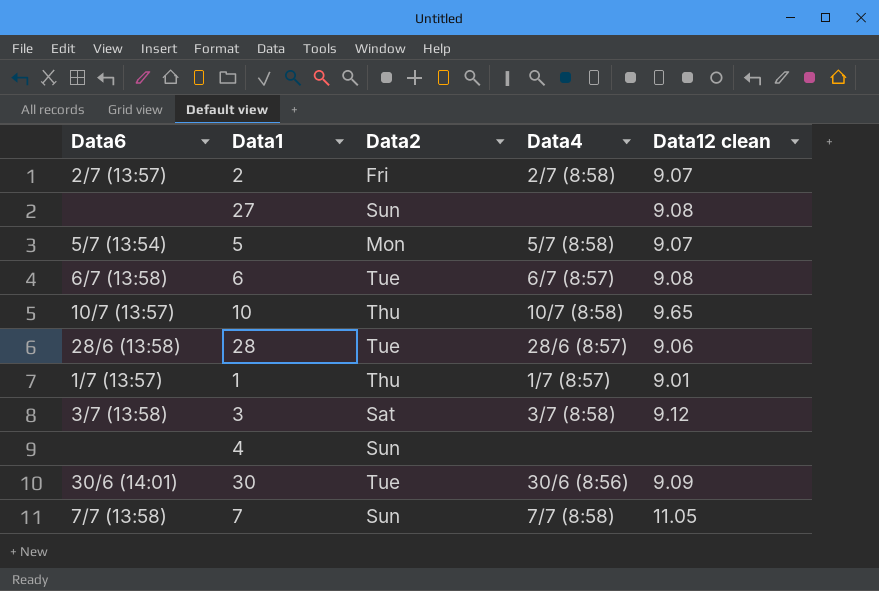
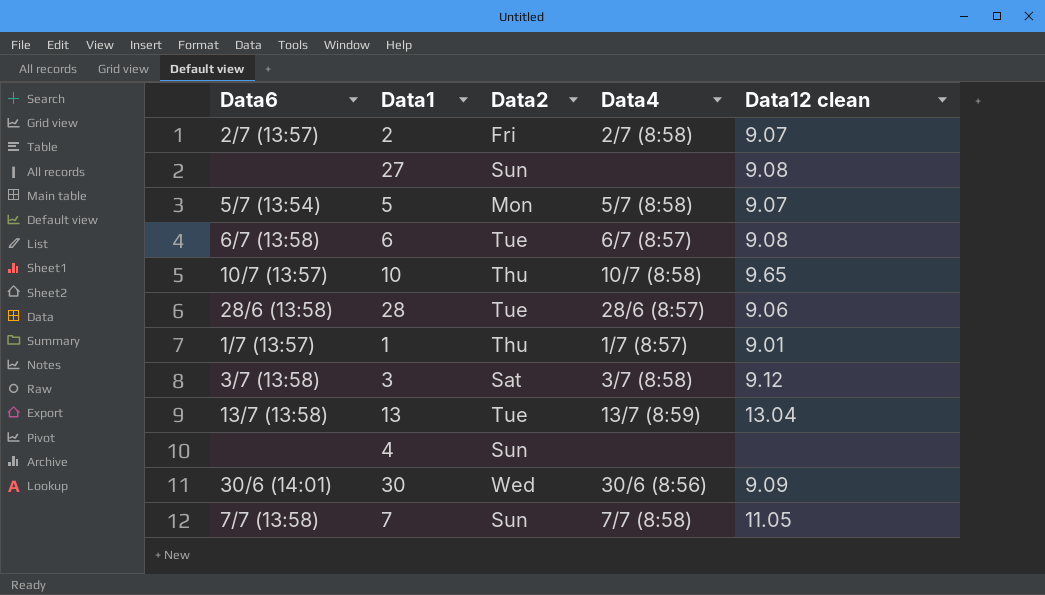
row 13: none -> 13/7 (13:58) | Tue | 13/7 (8:59) | 13.04
30 | Data2: Tue -> Wed

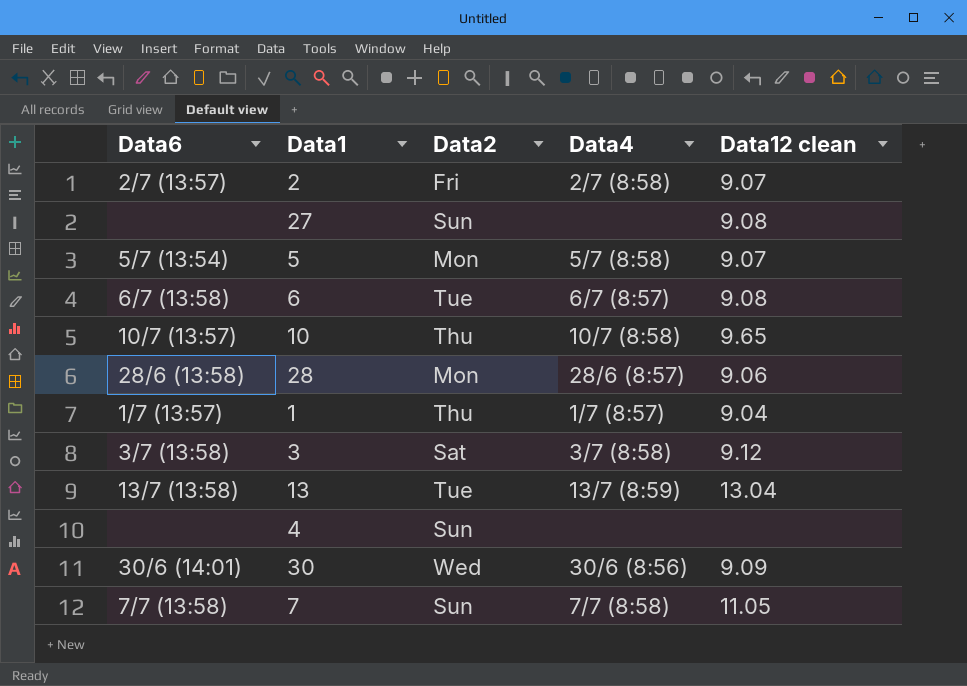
28 | Data2: Tue -> Mon
1 | Data12 clean: 9.01 -> 9.04

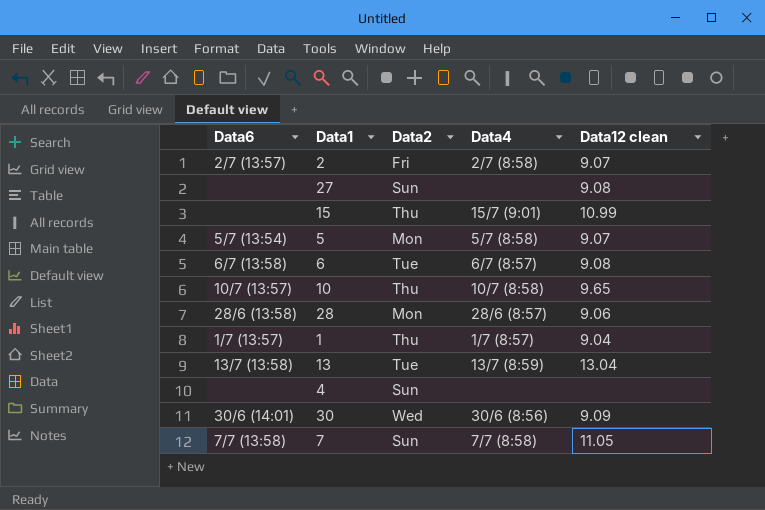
row 3: 3/7 (13:58) | Sat | 3/7 (8:58) | 9.12 -> none
row 15: none -> none | Thu | 15/7 (9:01) | 10.99

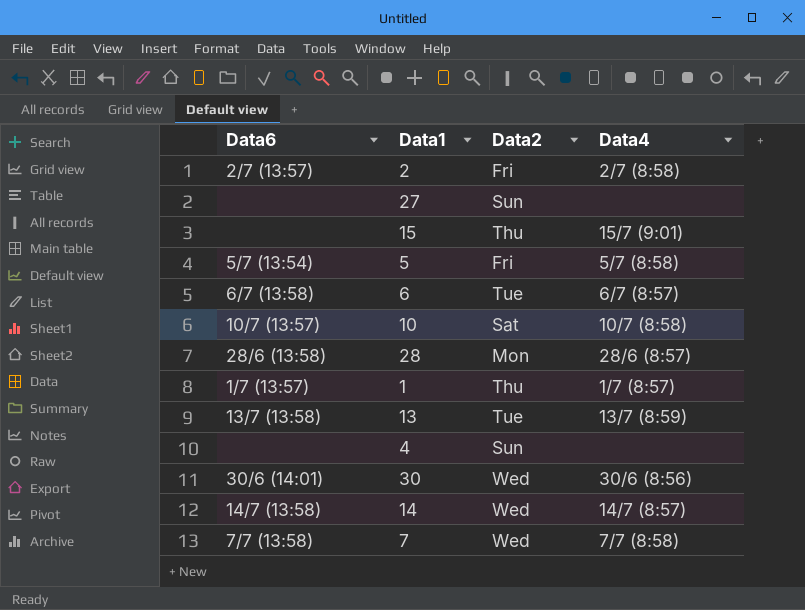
column Data12 clean | position: 5 -> none
5 | Data2: Mon -> Fri
10 | Data2: Thu -> Sat
row 14: none -> 14/7 (13:58) | Wed | 14/7 (8:57)
7 | Data2: Sun -> Wed

